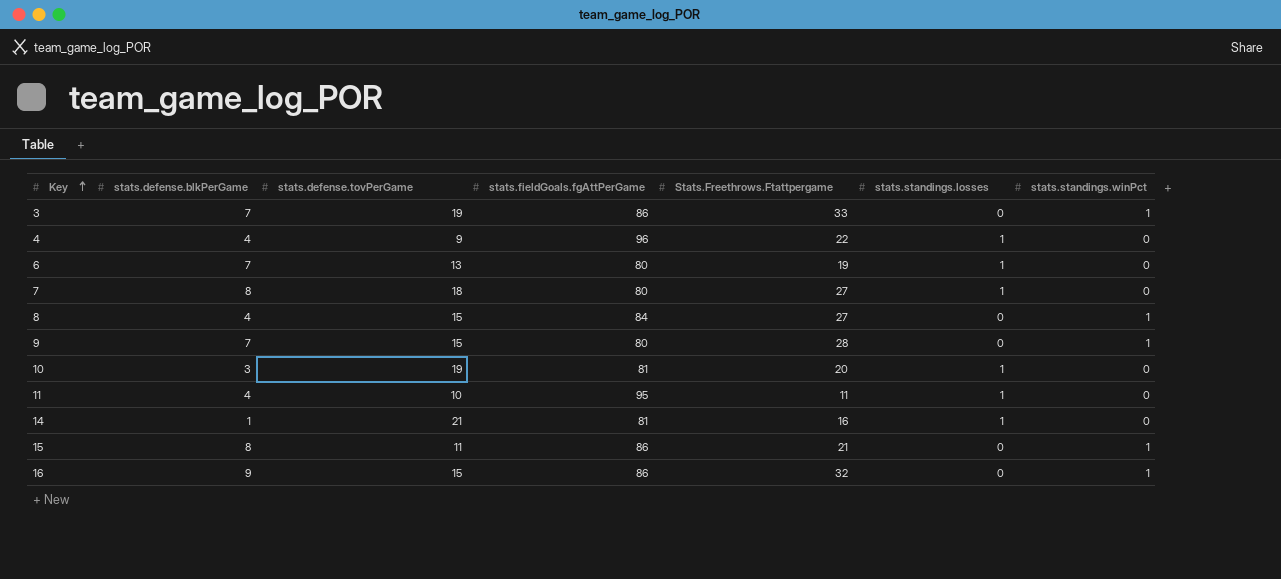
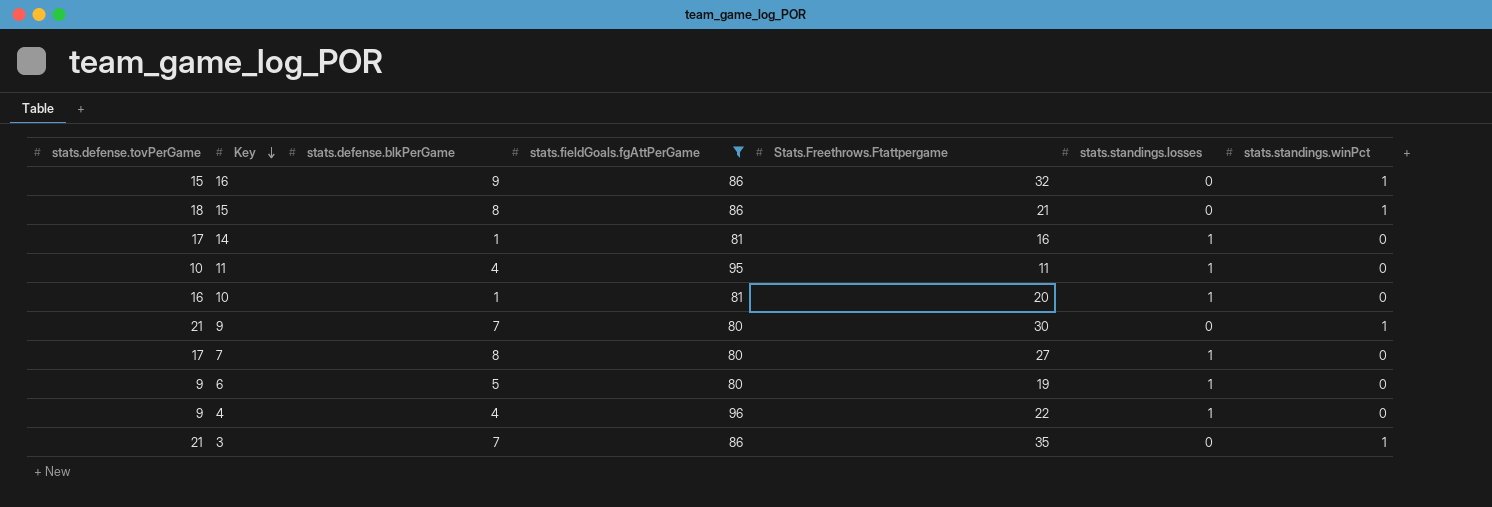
filter: none -> stats.fieldGoals.fgAttPerGame != 84
row order: Key ascending -> Key descending
column stats.defense.tovPerGame | position: 3 -> 1
15 | stats.defense.tovPerGame: 11 -> 18
14 | stats.defense.tovPerGame: 21 -> 17
10 | stats.defense.tovPerGame: 19 -> 16
10 | stats.defense.blkPerGame: 3 -> 1
9 | stats.defense.tovPerGame: 15 -> 21
9 | Stats.Freethrows.Ftattpergame: 28 -> 30
7 | stats.defense.tovPerGame: 18 -> 17
6 | stats.defense.tovPerGame: 13 -> 9
6 | stats.defense.blkPerGame: 7 -> 5
3 | stats.defense.tovPerGame: 19 -> 21
3 | Stats.Freethrows.Ftattpergame: 33 -> 35

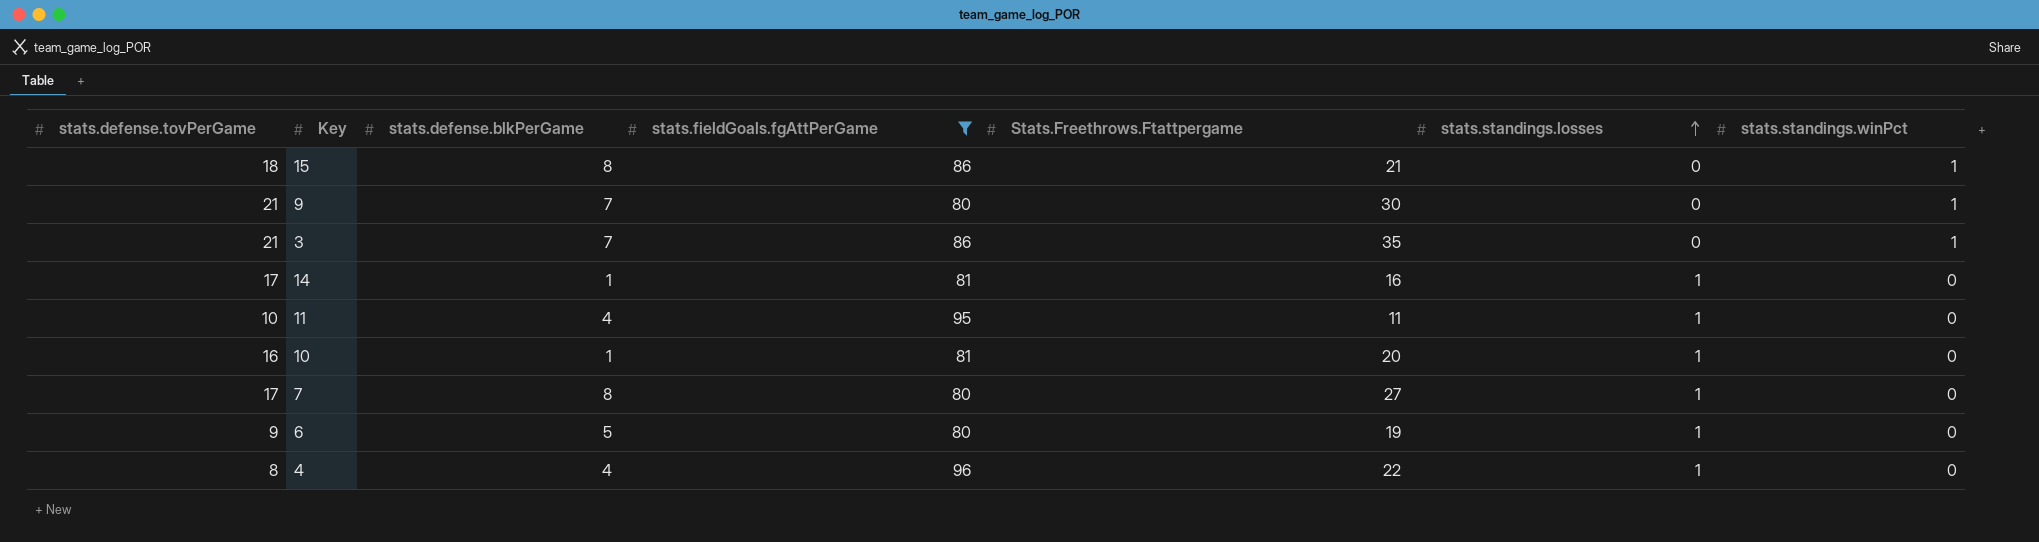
row order: Key descending -> stats.standings.losses ascending
row 16: 15 | 9 | 86 | 32 | 0 | 1 -> none
4 | stats.defense.tovPerGame: 9 -> 8

